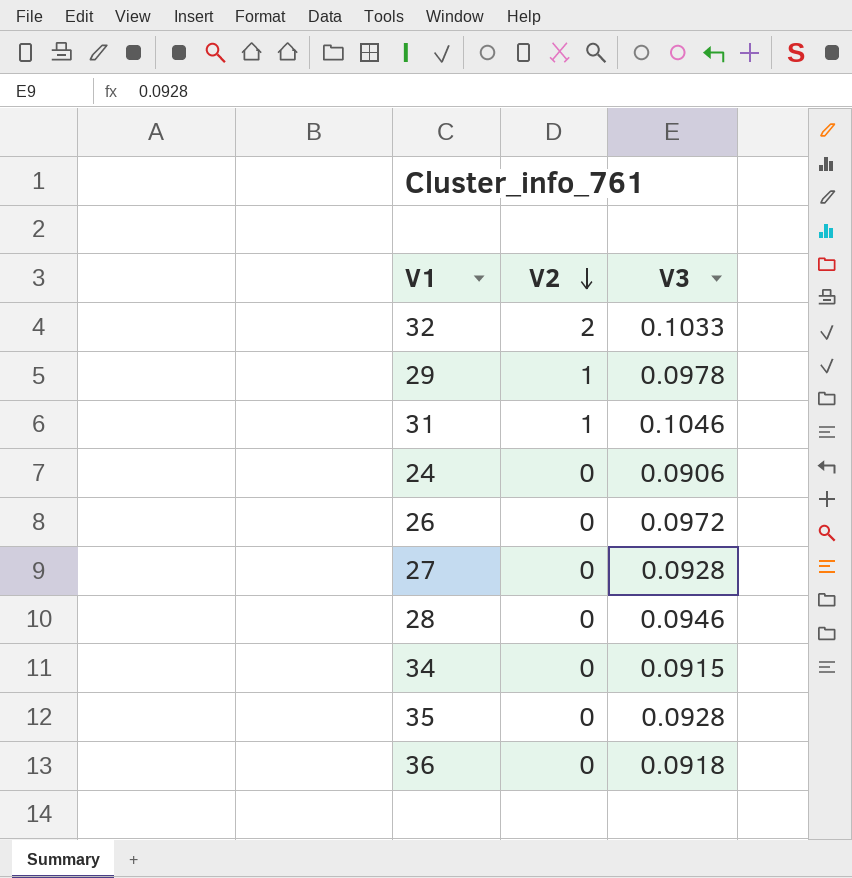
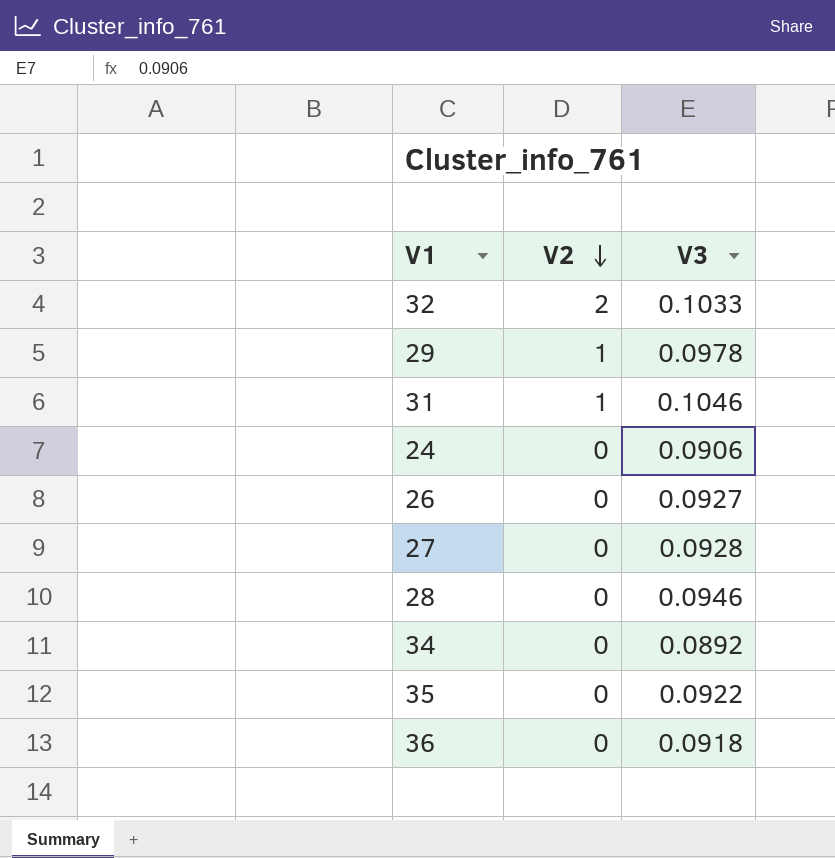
26 | V3: 0.0972 -> 0.0927
34 | V3: 0.0915 -> 0.0892
35 | V3: 0.0928 -> 0.0922

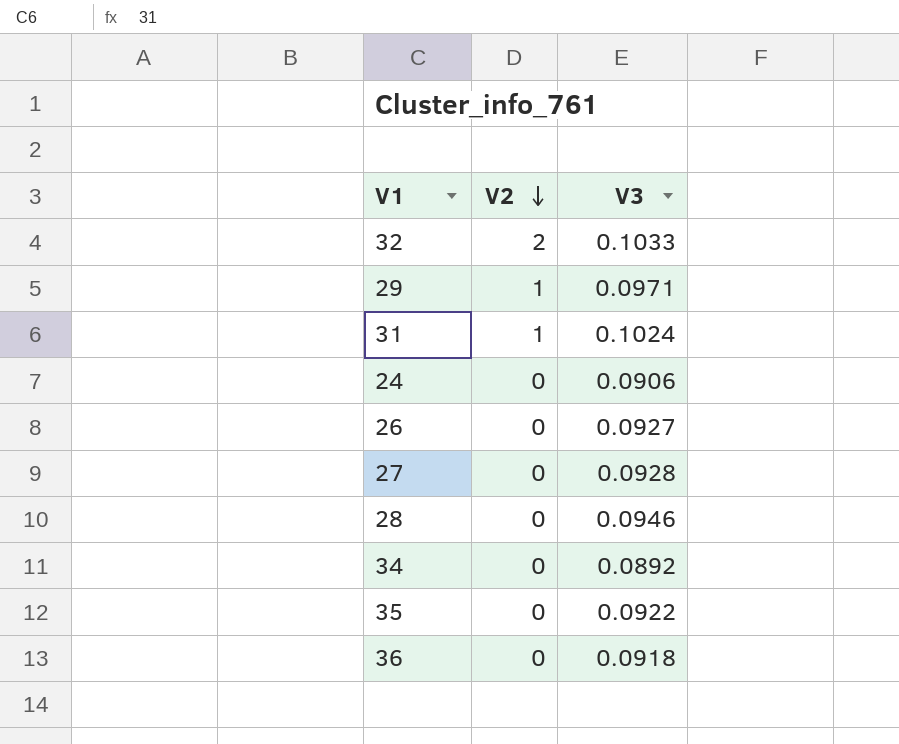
29 | V3: 0.0978 -> 0.0971
31 | V3: 0.1046 -> 0.1024

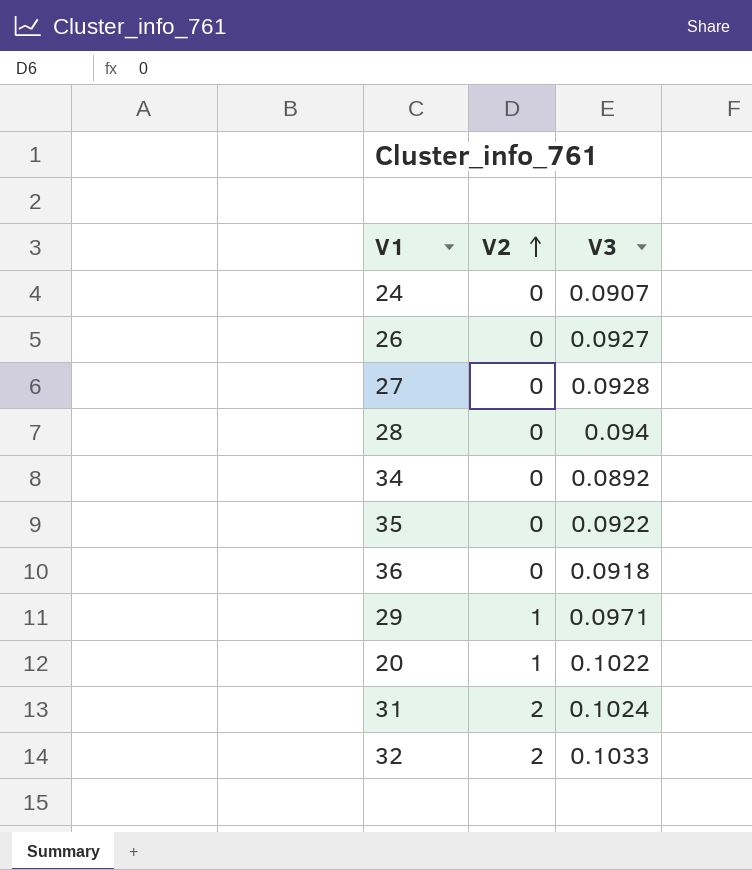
row order: V2 descending -> V2 ascending
24 | V3: 0.0906 -> 0.0907
28 | V3: 0.0946 -> 0.094
row 20: none -> 1 | 0.1022
31 | V2: 1 -> 2

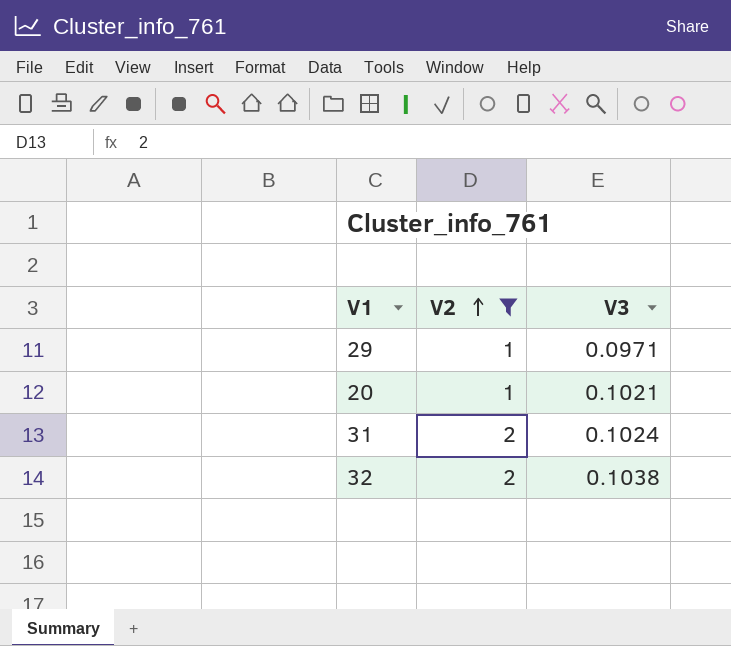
filter: none -> V2 != 0
20 | V3: 0.1022 -> 0.1021
32 | V3: 0.1033 -> 0.1038

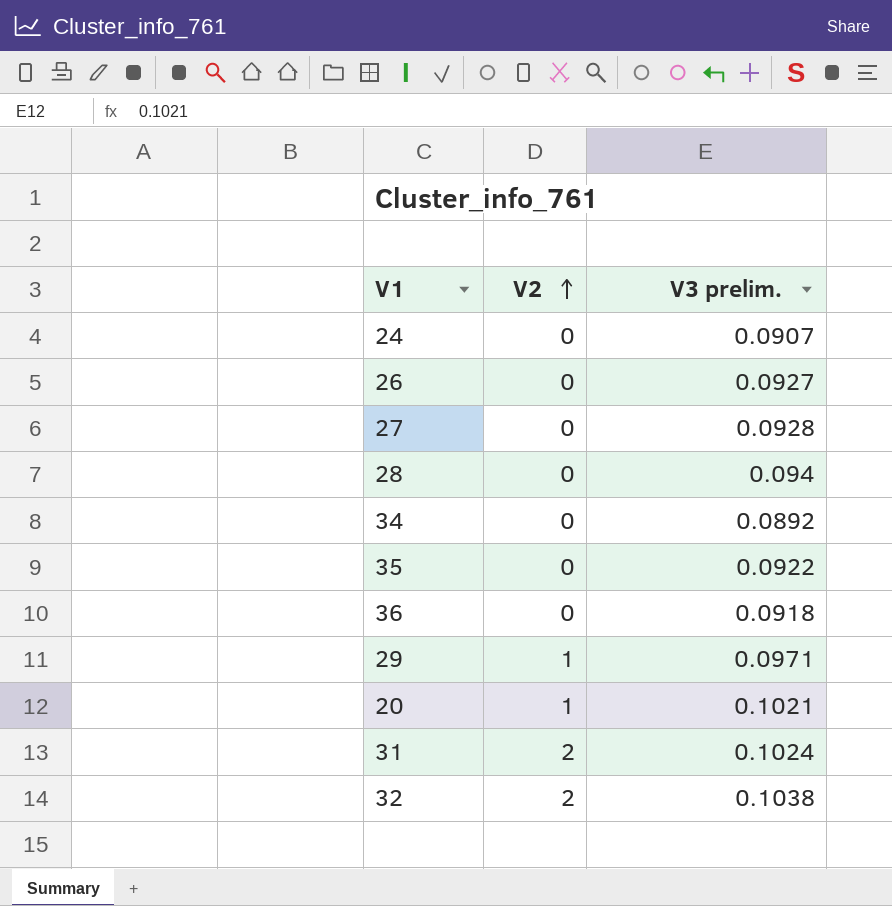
filter: V2 != 0 -> none
column name: V3 -> V3 prelim.

